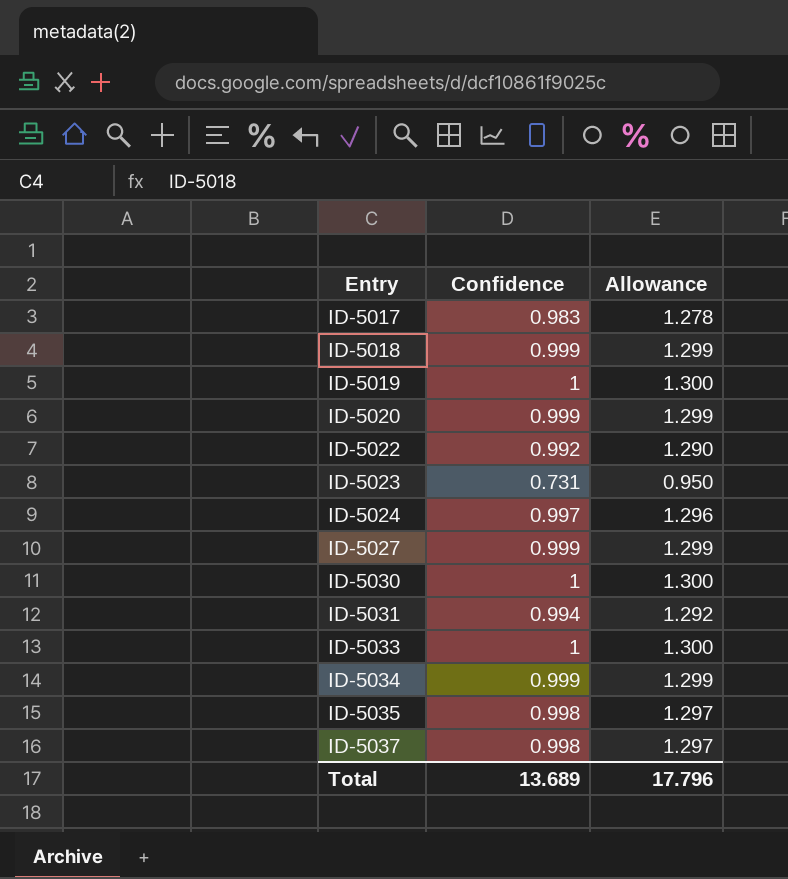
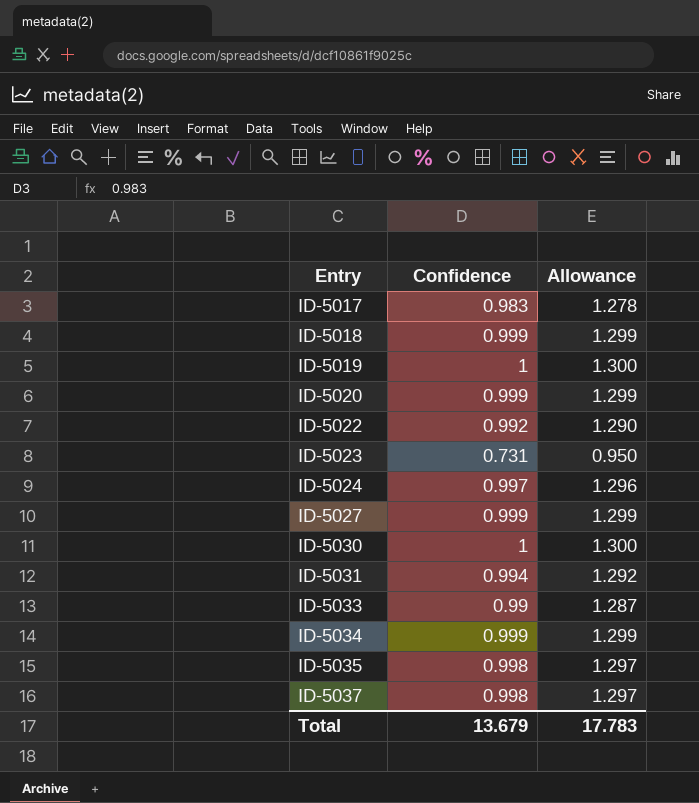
ID-5033 | Confidence: 1 -> 0.99
ID-5033 | Allowance: 1.300 -> 1.287
Total | Confidence: 13.689 -> 13.679
Total | Allowance: 17.796 -> 17.783

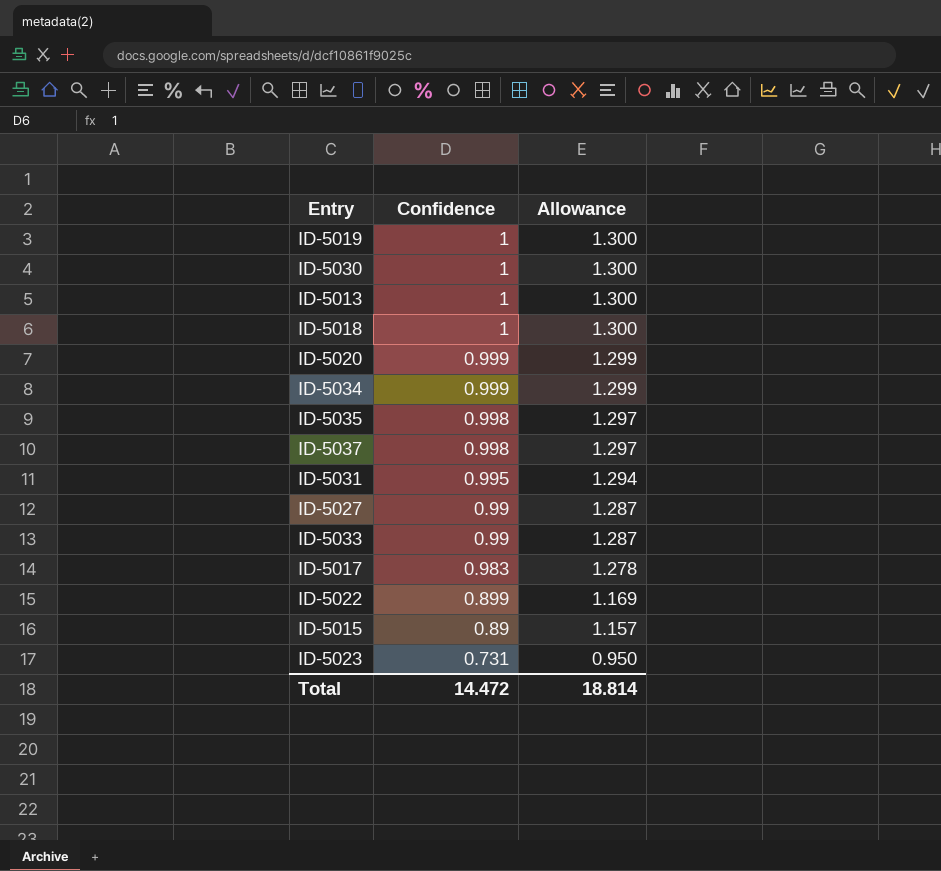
row order: Entry ascending -> Confidence descending
row ID-5024: 0.997 | 1.296 -> none
row ID-5013: none -> 1 | 1.300
ID-5018 | Confidence: 0.999 -> 1
ID-5018 | Allowance: 1.299 -> 1.300
ID-5031 | Confidence: 0.994 -> 0.995
ID-5031 | Allowance: 1.292 -> 1.294
ID-5027 | Confidence: 0.999 -> 0.99
ID-5027 | Allowance: 1.299 -> 1.287
ID-5022 | Confidence: 0.992 -> 0.899
ID-5022 | Allowance: 1.290 -> 1.169
row ID-5015: none -> 0.89 | 1.157
Total | Confidence: 13.679 -> 14.472
Total | Allowance: 17.783 -> 18.814

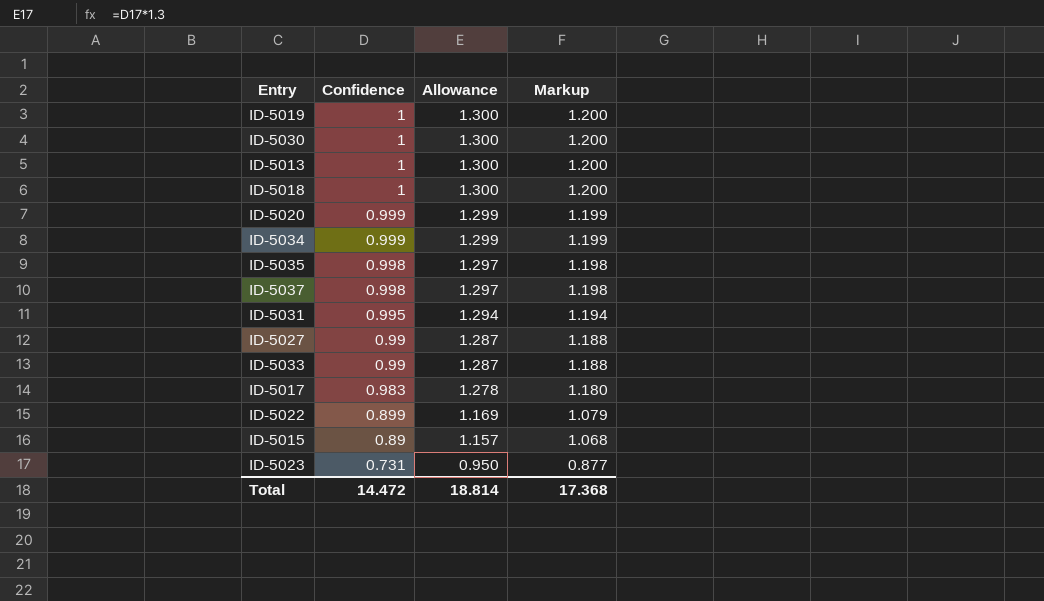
column Markup | formula: none -> [Confidence] * 1.2

